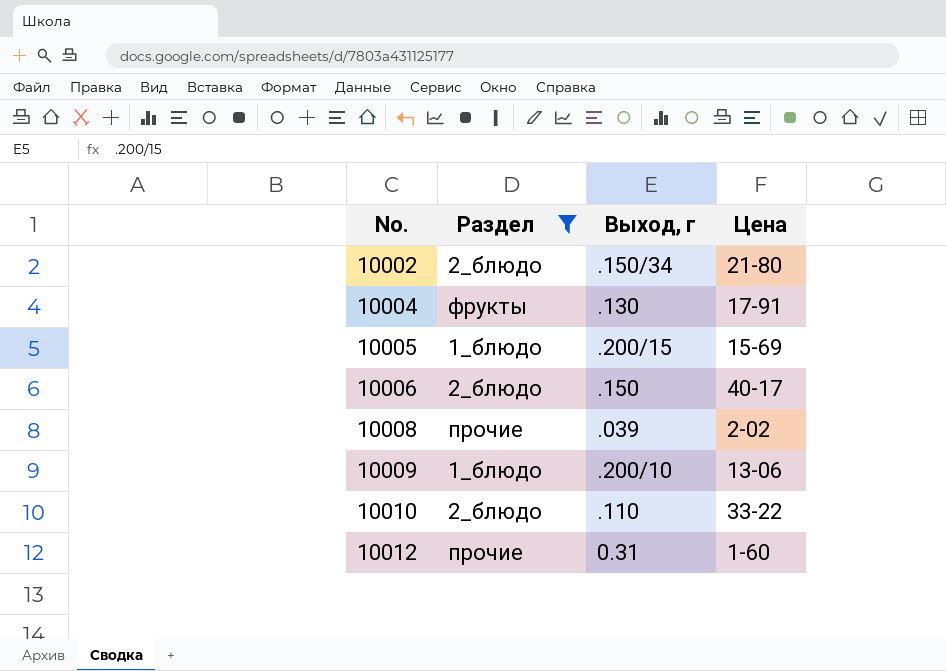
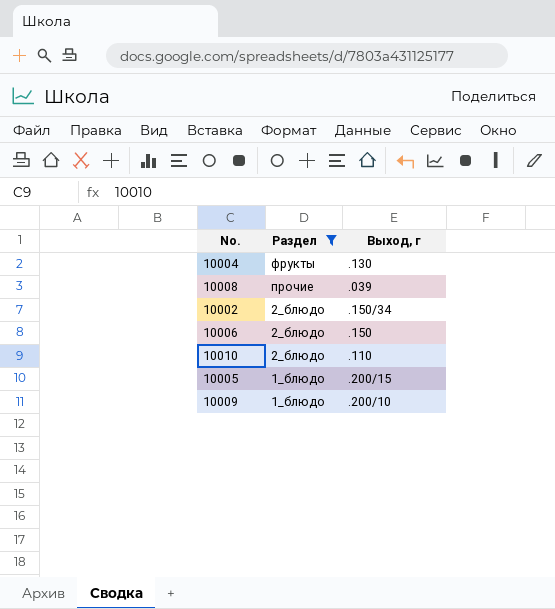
row order: No. ascending -> Раздел descending
column Цена | position: 4 -> none
row 10012: прочие | 0.31 | 1-60 -> none

